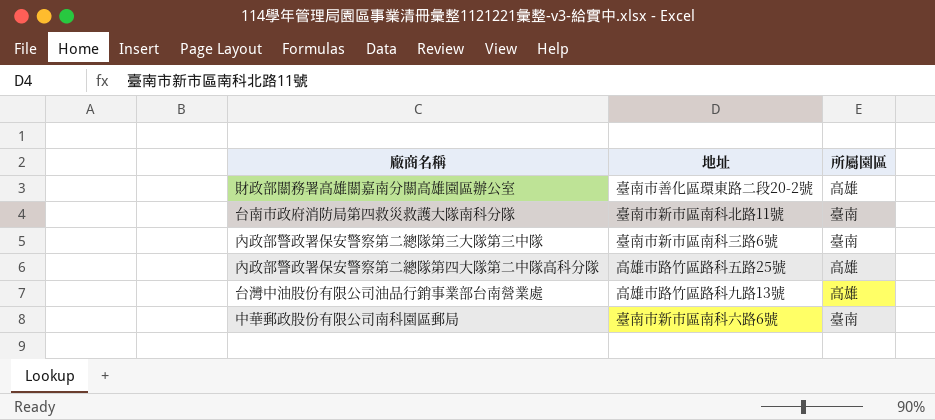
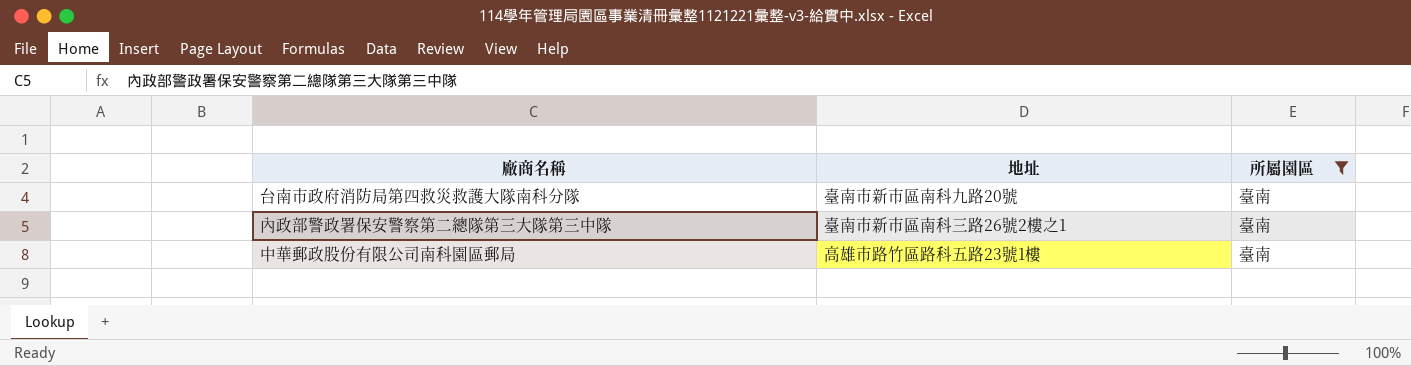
filter: none -> 所屬園區 = 臺南
台南市政府消防局第四救災救護大隊南科分隊 | 地址: 臺南市新市區南科北路11號 -> 臺南市新市區南科九路20號
內政部警政署保安警察第二總隊第三大隊第三中隊 | 地址: 臺南市新市區南科三路6號 -> 臺南市新市區南科三路26號2樓之1
中華郵政股份有限公司南科園區郵局 | 地址: 臺南市新市區南科六路6號 -> 高雄市路竹區路科五路23號1樓

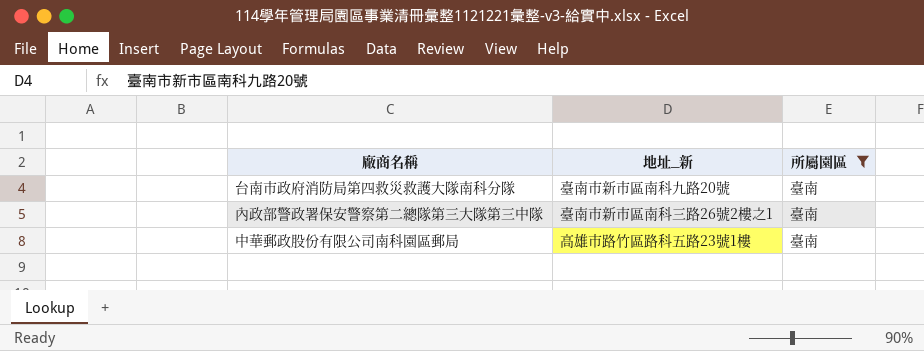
column name: 地址 -> 地址_新

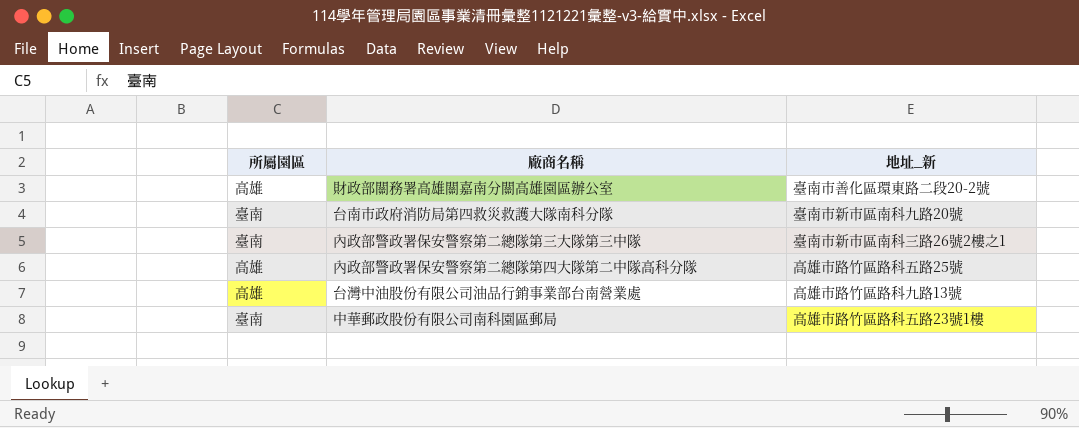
filter: 所屬園區 = 臺南 -> none
column 所屬園區 | position: 3 -> 1

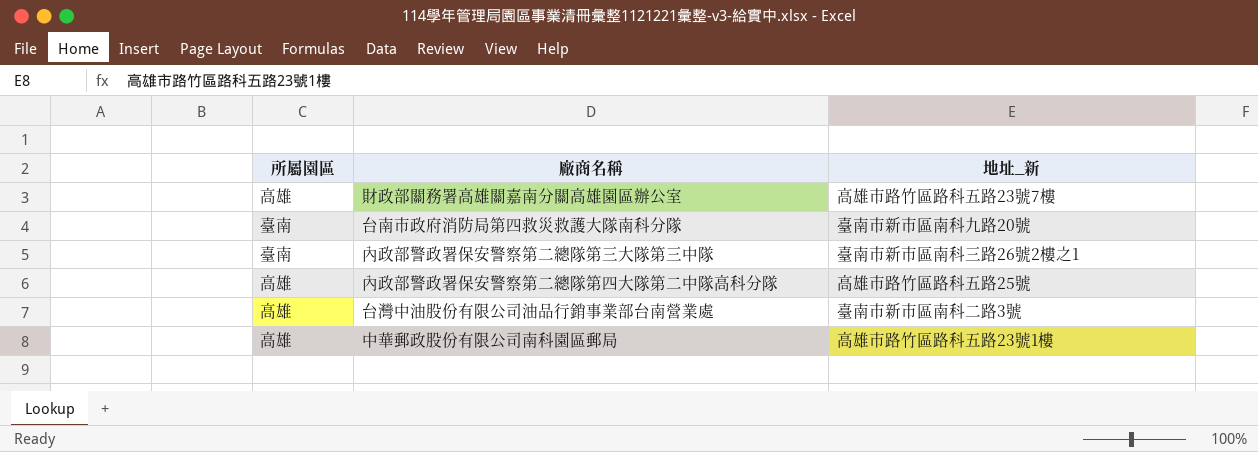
財政部關務署高雄關嘉南分關高雄園區辦公室 | 地址_新: 臺南市善化區環東路二段20-2號 -> 高雄市路竹區路科五路23號7樓
台灣中油股份有限公司油品行銷事業部台南營業處 | 地址_新: 高雄市路竹區路科九路13號 -> 臺南市新市區南科二路3號
中華郵政股份有限公司南科園區郵局 | 所屬園區: 臺南 -> 高雄

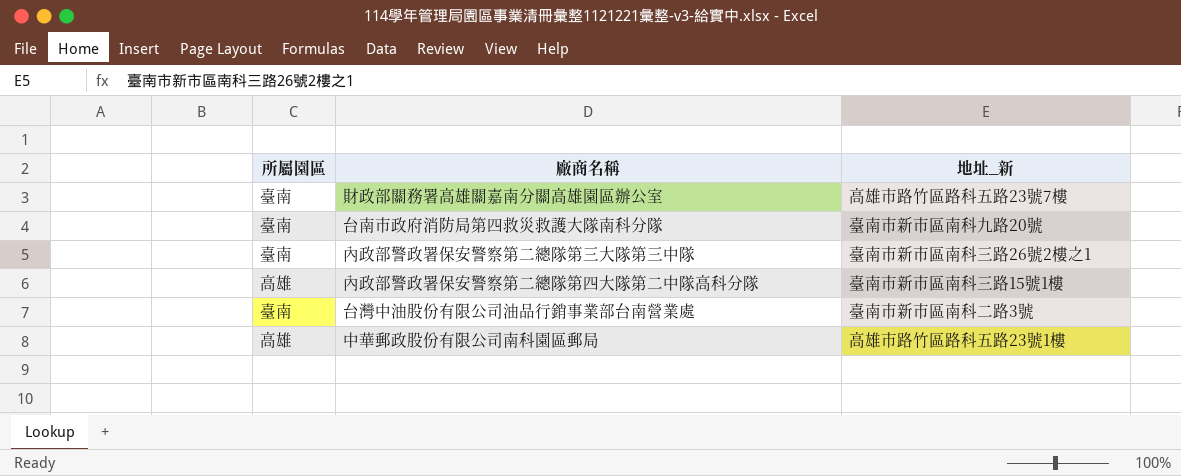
財政部關務署高雄關嘉南分關高雄園區辦公室 | 所屬園區: 高雄 -> 臺南
內政部警政署保安警察第二總隊第四大隊第二中隊高科分隊 | 地址_新: 高雄市路竹區路科五路25號 -> 臺南市新市區南科三路15號1樓
台灣中油股份有限公司油品行銷事業部台南營業處 | 所屬園區: 高雄 -> 臺南

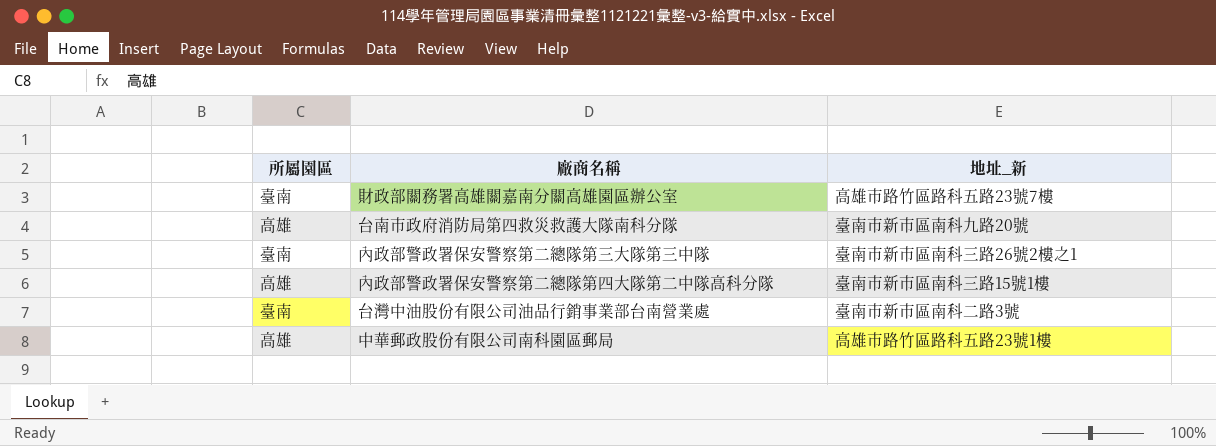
台南市政府消防局第四救災救護大隊南科分隊 | 所屬園區: 臺南 -> 高雄

